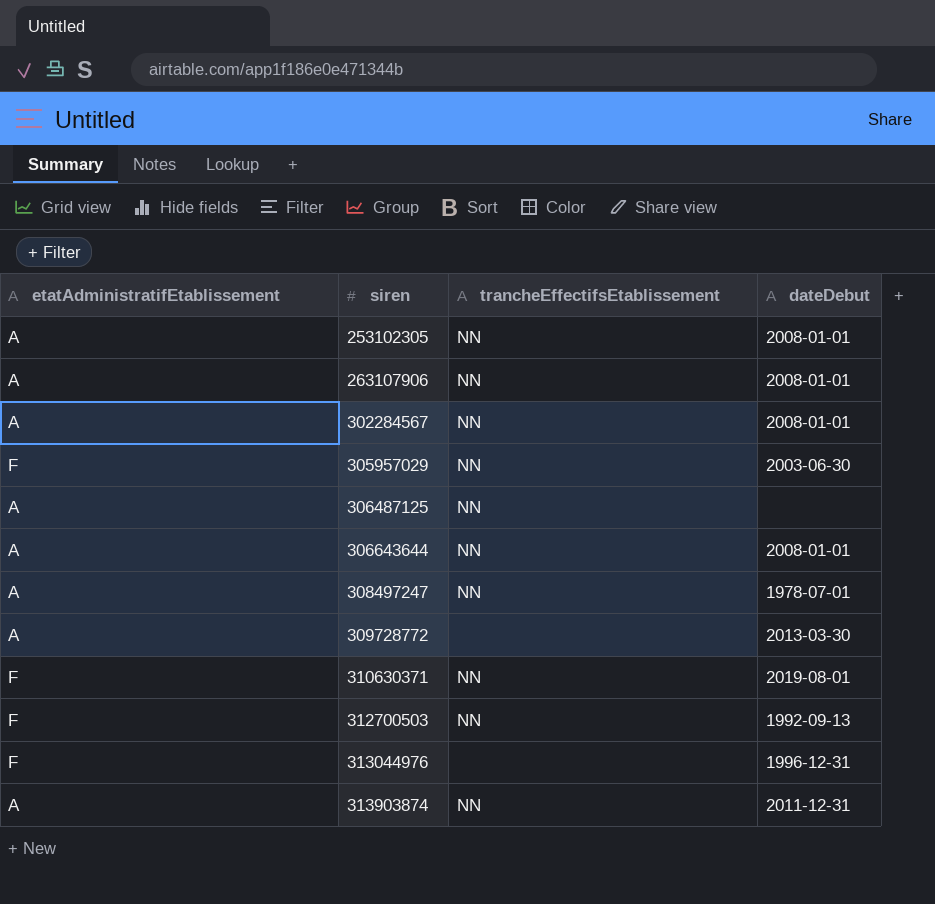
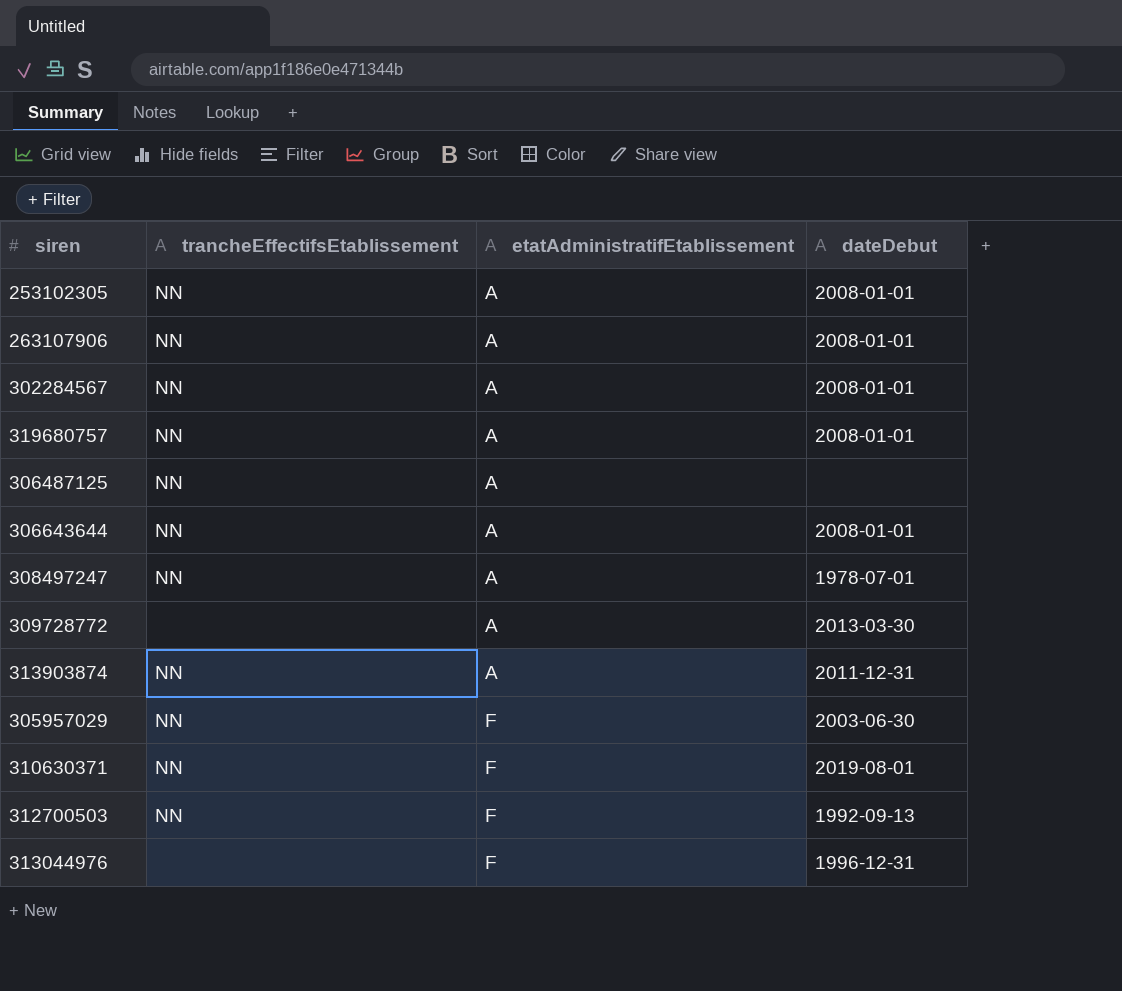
row order: siren ascending -> etatAdministratifEtablissement ascending
column etatAdministratifEtablissement | position: 1 -> 3
row 319680757: none -> NN | A | 2008-01-01

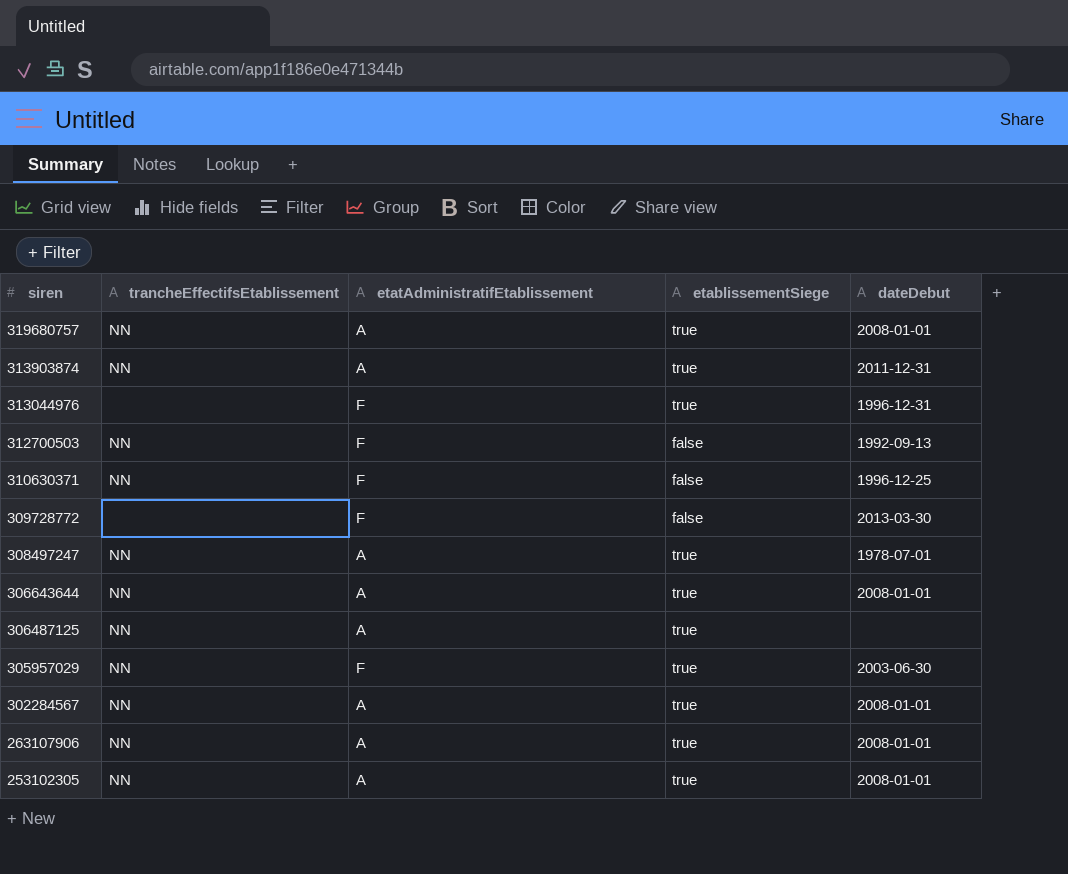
row order: etatAdministratifEtablissement ascending -> siren descending
column etablissementSiege | position: none -> 4
310630371 | dateDebut: 2019-08-01 -> 1996-12-25
309728772 | etatAdministratifEtablissement: A -> F

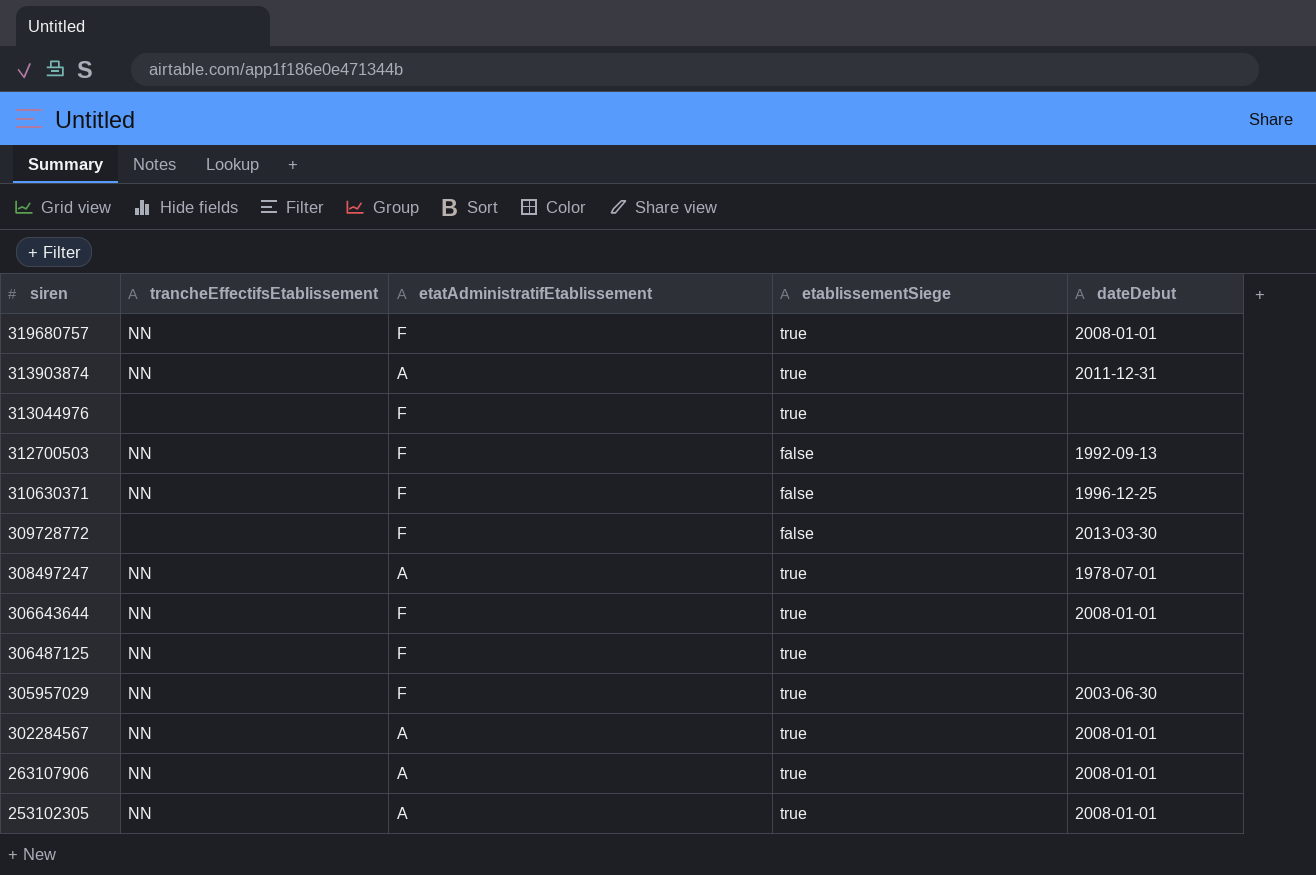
319680757 | etatAdministratifEtablissement: A -> F
313044976 | dateDebut: 1996-12-31 -> none
306643644 | etatAdministratifEtablissement: A -> F
306487125 | etatAdministratifEtablissement: A -> F

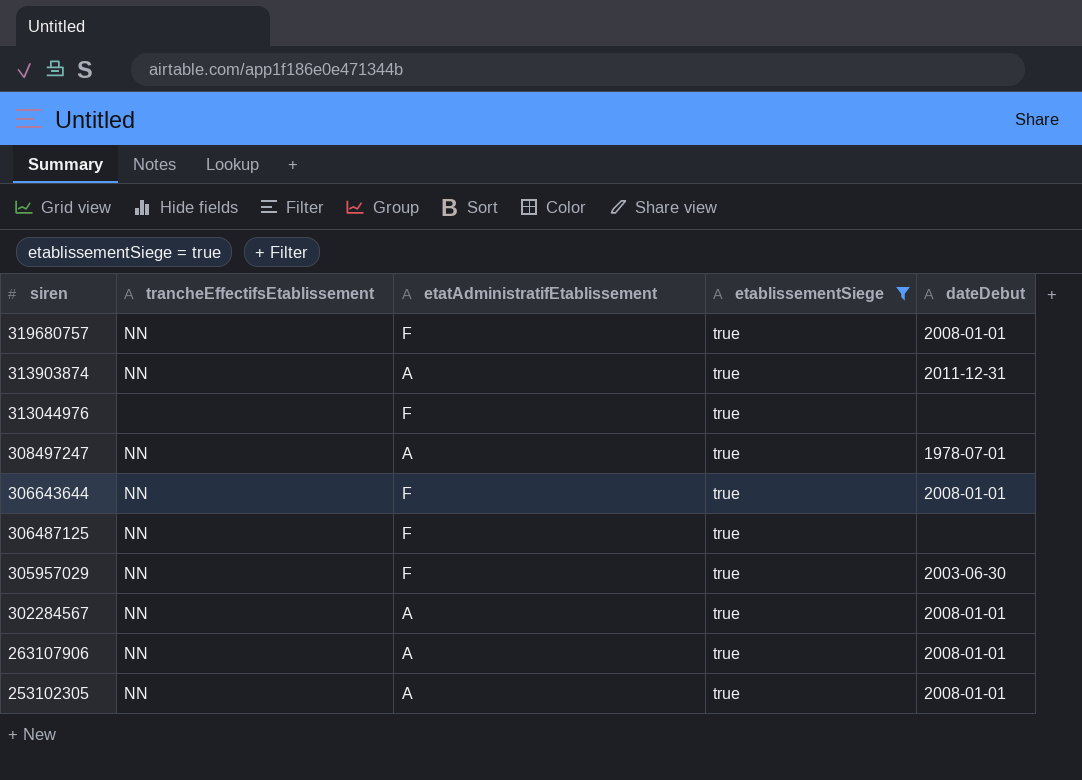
filter: none -> etablissementSiege = true

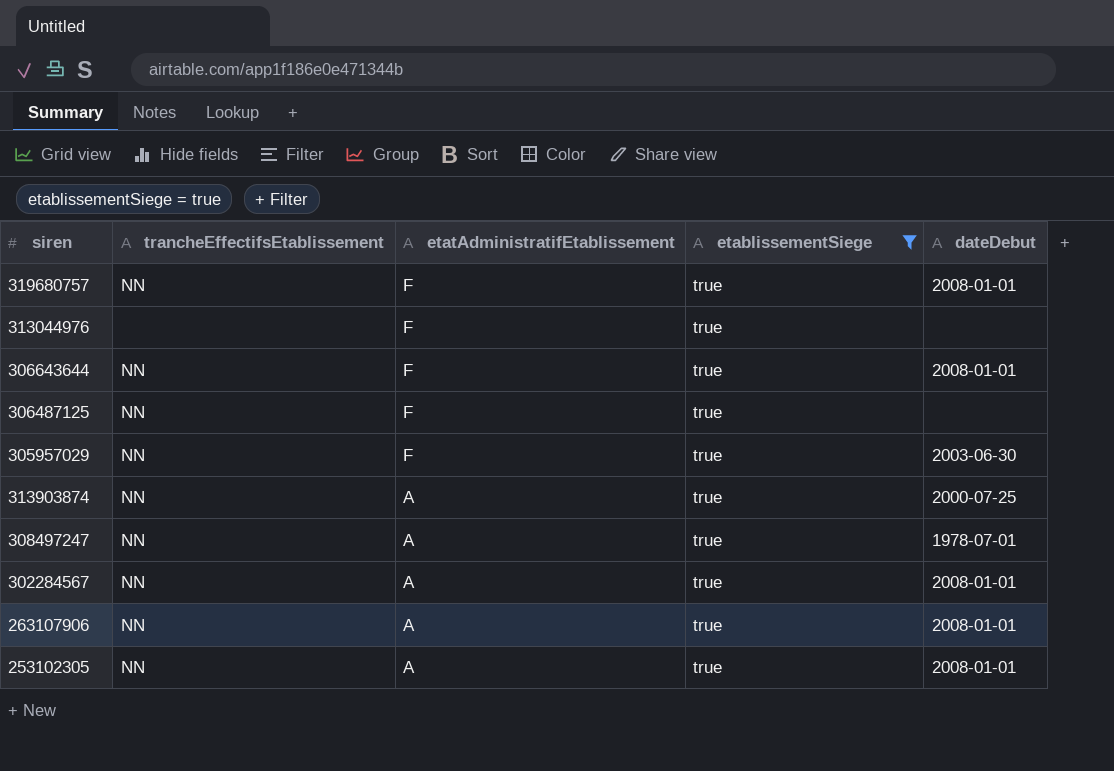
row order: siren descending -> etatAdministratifEtablissement descending
313903874 | dateDebut: 2011-12-31 -> 2000-07-25

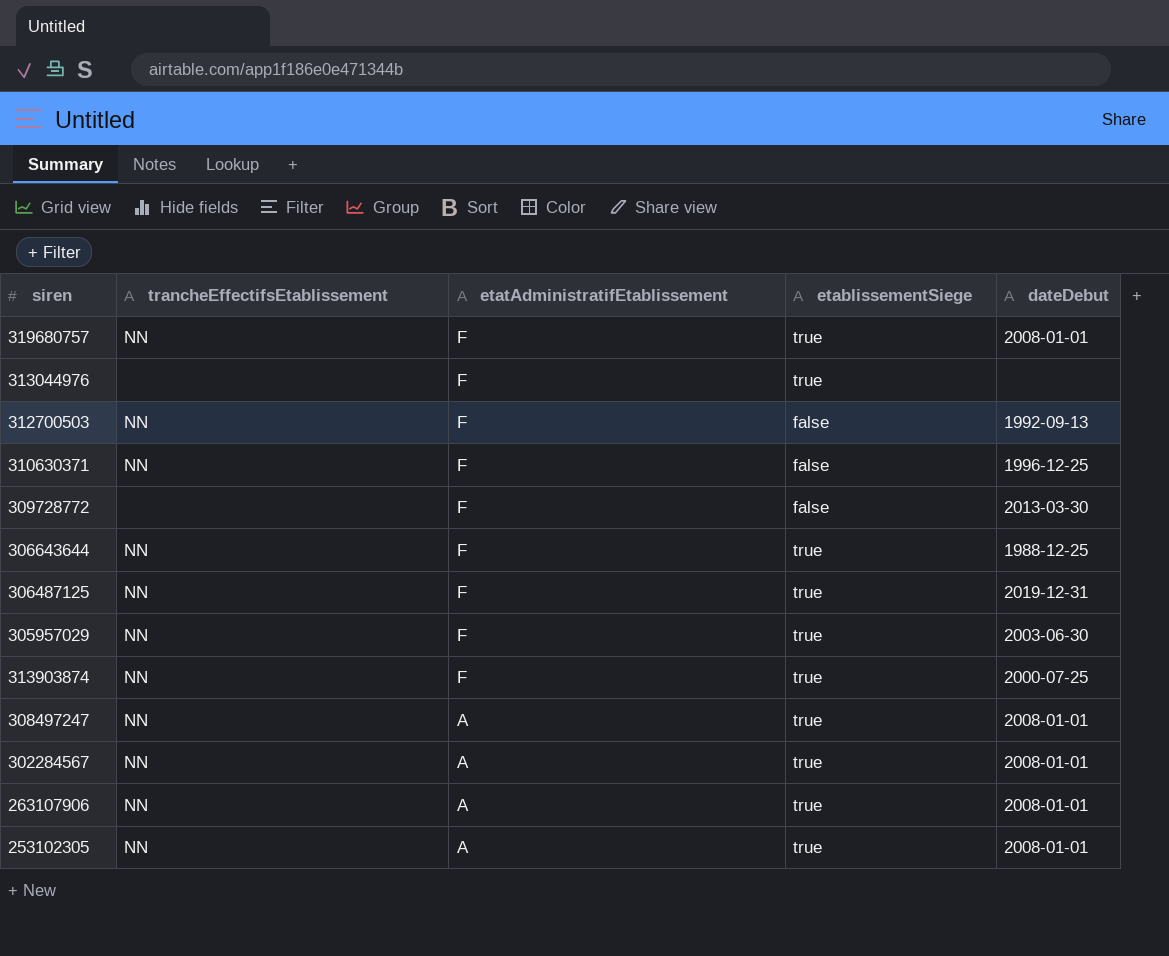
filter: etablissementSiege = true -> none
306643644 | dateDebut: 2008-01-01 -> 1988-12-25
306487125 | dateDebut: none -> 2019-12-31
313903874 | etatAdministratifEtablissement: A -> F
308497247 | dateDebut: 1978-07-01 -> 2008-01-01

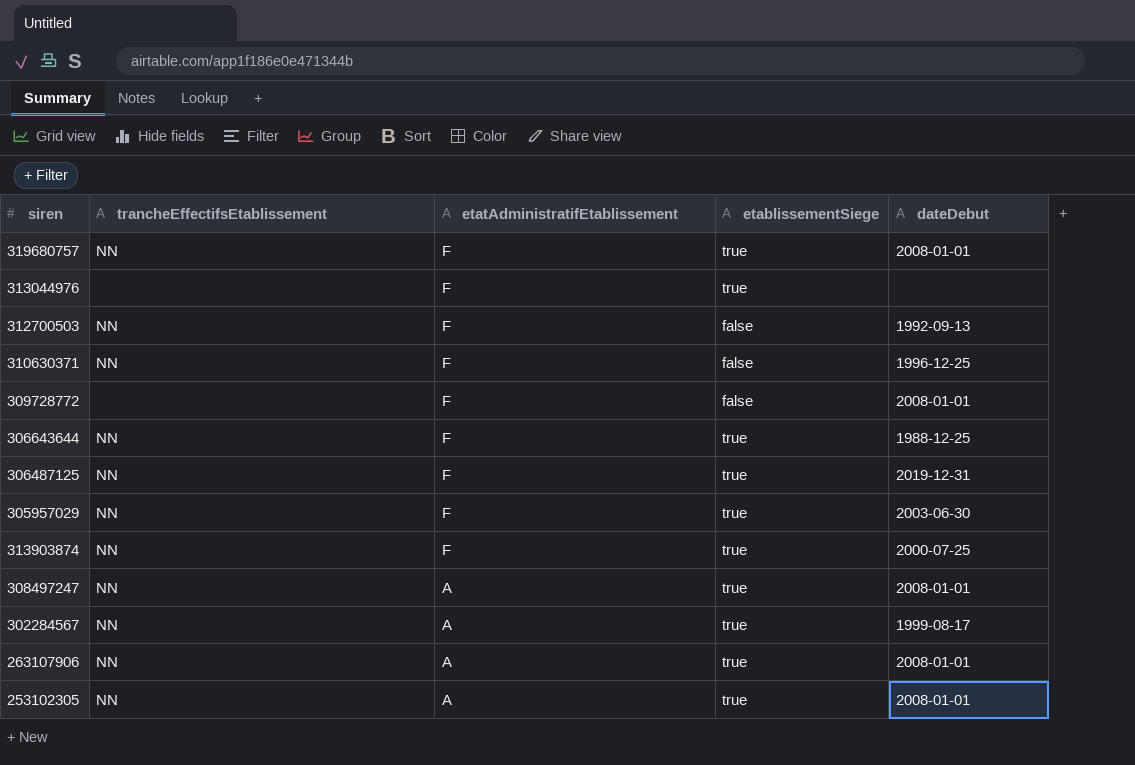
309728772 | dateDebut: 2013-03-30 -> 2008-01-01
302284567 | dateDebut: 2008-01-01 -> 1999-08-17

